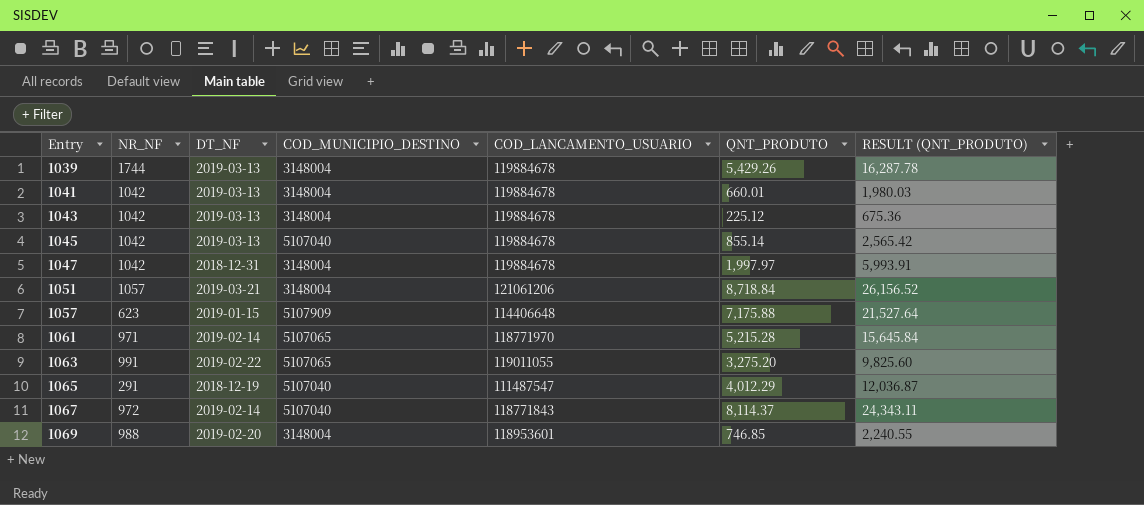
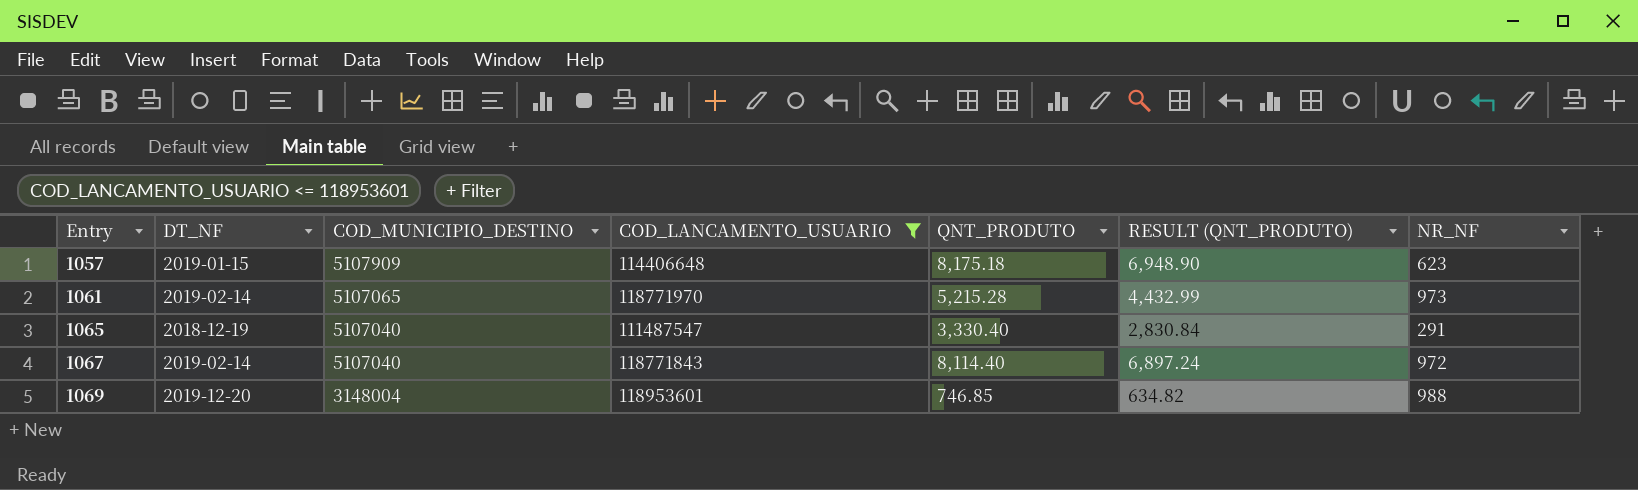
filter: none -> COD_LANCAMENTO_USUARIO <= 118953601
column RESULT (QNT_PRODUTO) | formula: [QNT_PRODUTO] * 3 -> [QNT_PRODUTO] * 0.85
column NR_NF | position: 2 -> 7
1057 | QNT_PRODUTO: 7,175.88 -> 8,175.18
1061 | NR_NF: 971 -> 973
1065 | QNT_PRODUTO: 4,012.29 -> 3,330.40
1067 | QNT_PRODUTO: 8,114.37 -> 8,114.40
1069 | DT_NF: 2019-02-20 -> 2019-12-20

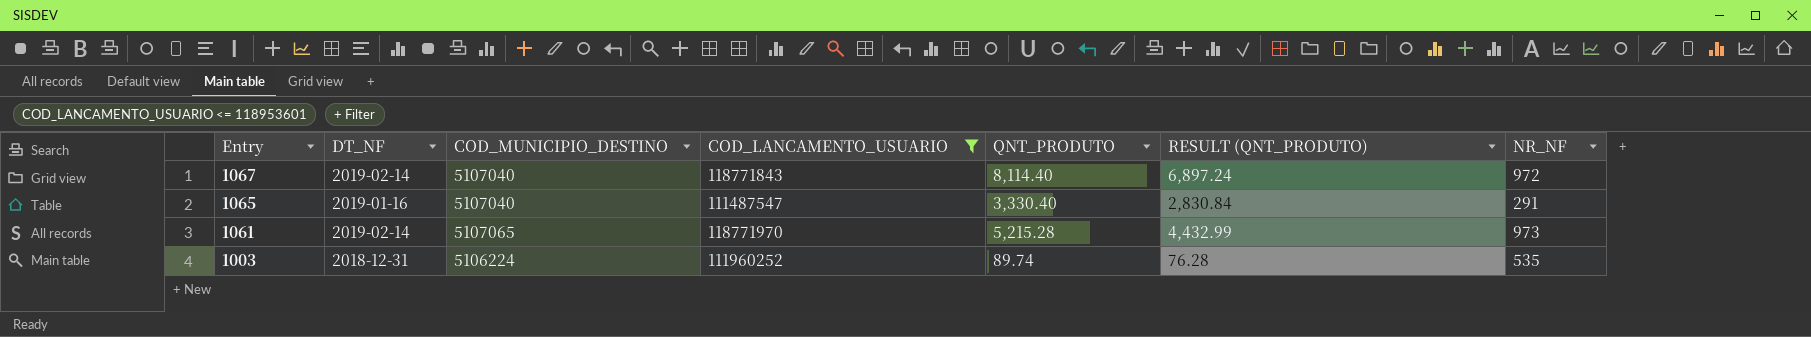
row order: Entry ascending -> Entry descending
row 1057: 2019-01-15 | 5107909 | 114406648 | 8,175.18 | 6,948.90 | 623 -> none
row 1069: 2019-12-20 | 3148004 | 118953601 | 746.85 | 634.82 | 988 -> none
1065 | DT_NF: 2018-12-19 -> 2019-01-16
row 1003: none -> 2018-12-31 | 5106224 | 111960252 | 89.74 | 76.28 | 535

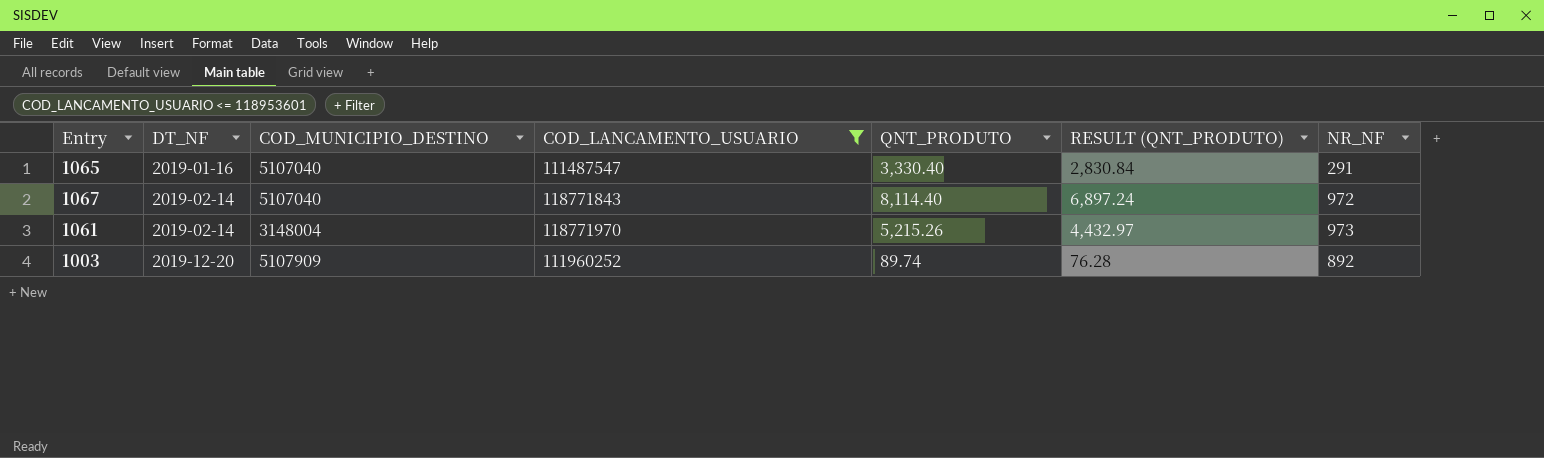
row order: Entry descending -> DT_NF ascending
1061 | COD_MUNICIPIO_DESTINO: 5107065 -> 3148004
1061 | QNT_PRODUTO: 5,215.28 -> 5,215.26
1061 | RESULT (QNT_PRODUTO): 4,432.99 -> 4,432.97
1003 | DT_NF: 2018-12-31 -> 2019-12-20
1003 | COD_MUNICIPIO_DESTINO: 5106224 -> 5107909
1003 | NR_NF: 535 -> 892

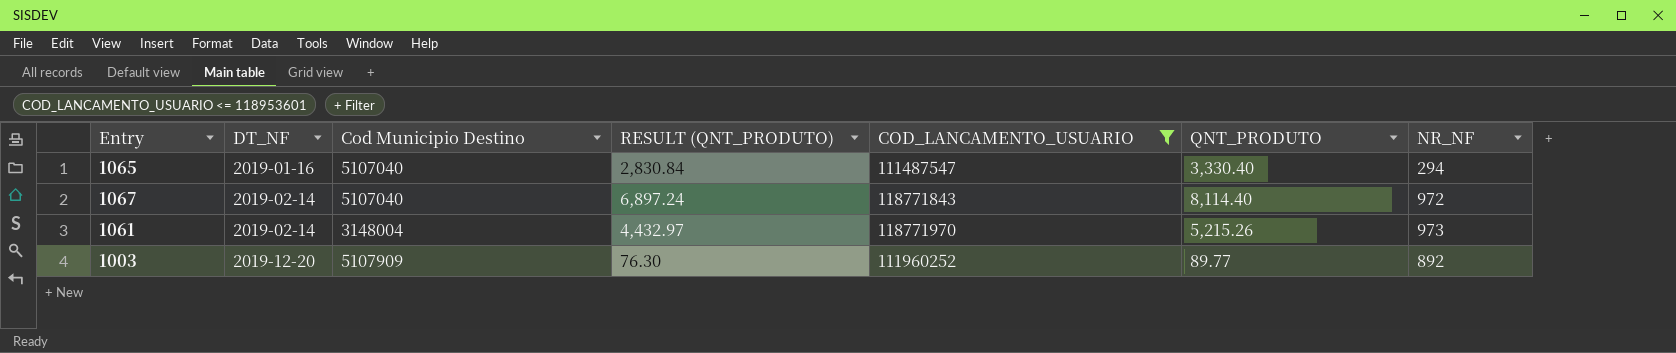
column name: COD_MUNICIPIO_DESTINO -> Cod Municipio Destino
column RESULT (QNT_PRODUTO) | position: 6 -> 4
1065 | NR_NF: 291 -> 294
1003 | RESULT (QNT_PRODUTO): 76.28 -> 76.30
1003 | QNT_PRODUTO: 89.74 -> 89.77

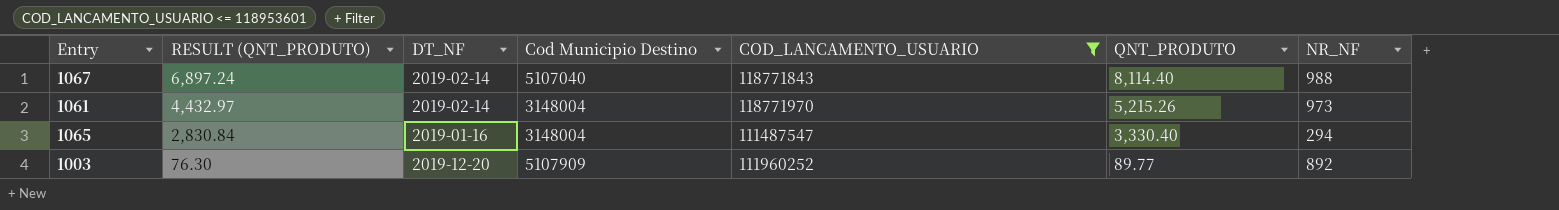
row order: DT_NF ascending -> RESULT (QNT_PRODUTO) descending
column RESULT (QNT_PRODUTO) | position: 4 -> 2
1067 | NR_NF: 972 -> 988
1065 | Cod Municipio Destino: 5107040 -> 3148004

